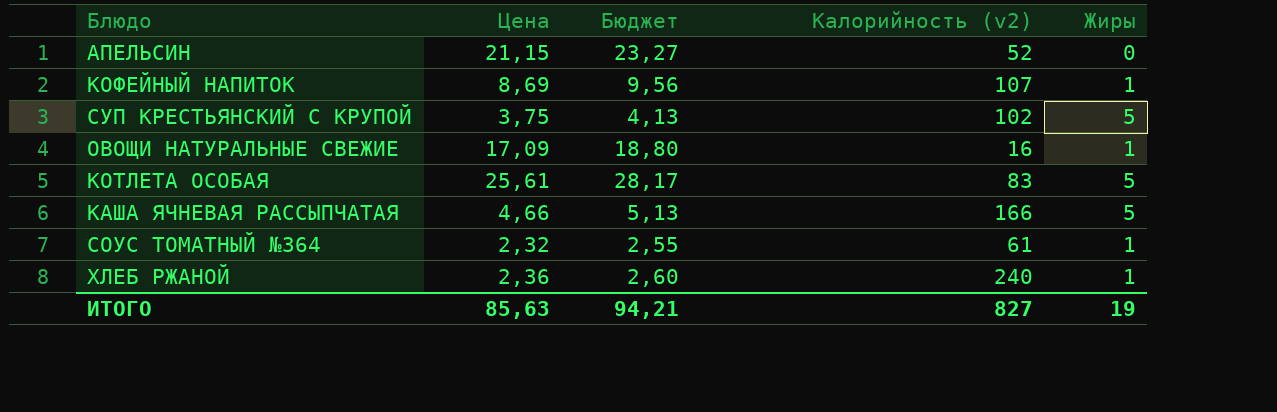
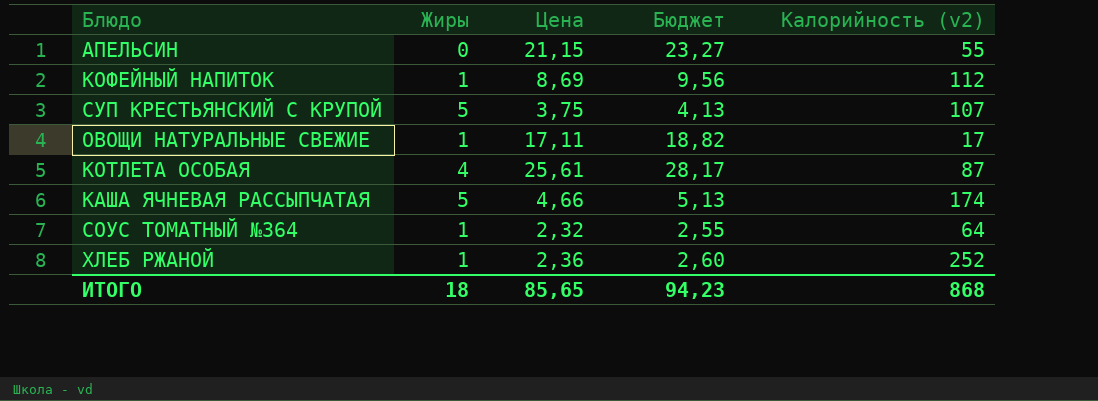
column Жиры | position: 5 -> 2
АПЕЛЬСИН | Калорийность (v2): 52 -> 55
КОФЕЙНЫЙ НАПИТОК | Калорийность (v2): 107 -> 112
СУП КРЕСТЬЯНСКИЙ С КРУПОЙ | Калорийность (v2): 102 -> 107
ОВОЩИ НАТУРАЛЬНЫЕ СВЕЖИЕ | Цена: 17,09 -> 17,11
ОВОЩИ НАТУРАЛЬНЫЕ СВЕЖИЕ | Бюджет: 18,80 -> 18,82
ОВОЩИ НАТУРАЛЬНЫЕ СВЕЖИЕ | Калорийность (v2): 16 -> 17
КОТЛЕТА ОСОБАЯ | Жиры: 5 -> 4
КОТЛЕТА ОСОБАЯ | Калорийность (v2): 83 -> 87
КАША ЯЧНЕВАЯ РАССЫПЧАТАЯ | Калорийность (v2): 166 -> 174
СОУС ТОМАТНЫЙ №364 | Калорийность (v2): 61 -> 64
ХЛЕБ РЖАНОЙ | Калорийность (v2): 240 -> 252
ИТОГО | Жиры: 19 -> 18
ИТОГО | Цена: 85,63 -> 85,65
ИТОГО | Бюджет: 94,21 -> 94,23
ИТОГО | Калорийность (v2): 827 -> 868

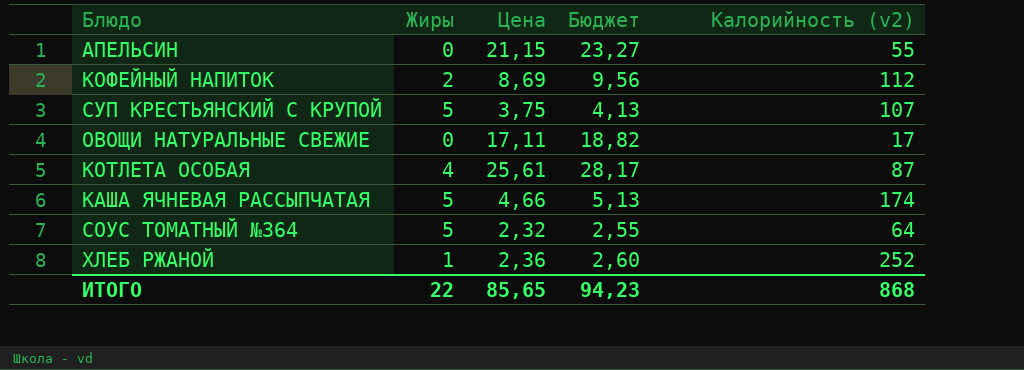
КОФЕЙНЫЙ НАПИТОК | Жиры: 1 -> 2
ОВОЩИ НАТУРАЛЬНЫЕ СВЕЖИЕ | Жиры: 1 -> 0
СОУС ТОМАТНЫЙ №364 | Жиры: 1 -> 5
ИТОГО | Жиры: 18 -> 22

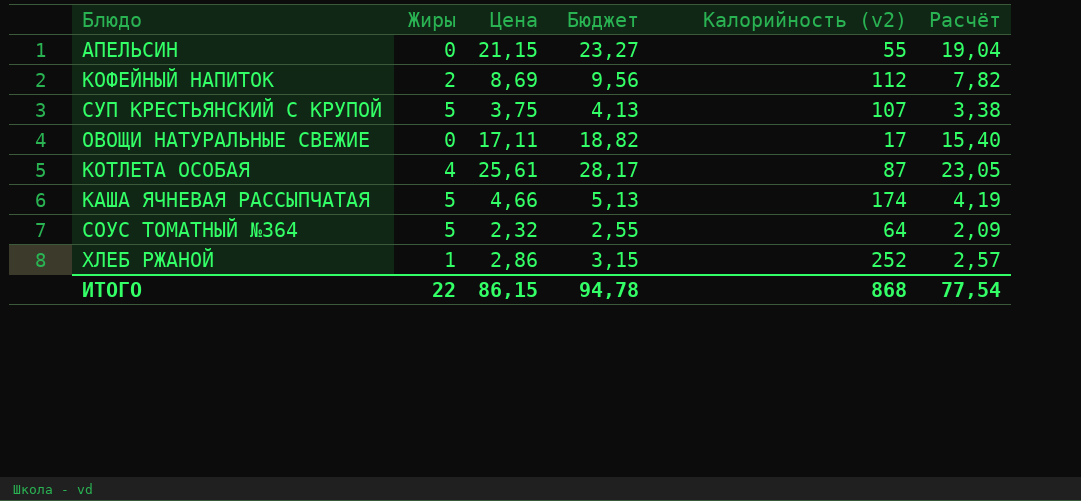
column Расчёт | formula: none -> [Цена] * 0,9
ХЛЕБ РЖАНОЙ | Цена: 2,36 -> 2,86
ХЛЕБ РЖАНОЙ | Бюджет: 2,60 -> 3,15
ИТОГО | Цена: 85,65 -> 86,15
ИТОГО | Бюджет: 94,23 -> 94,78

